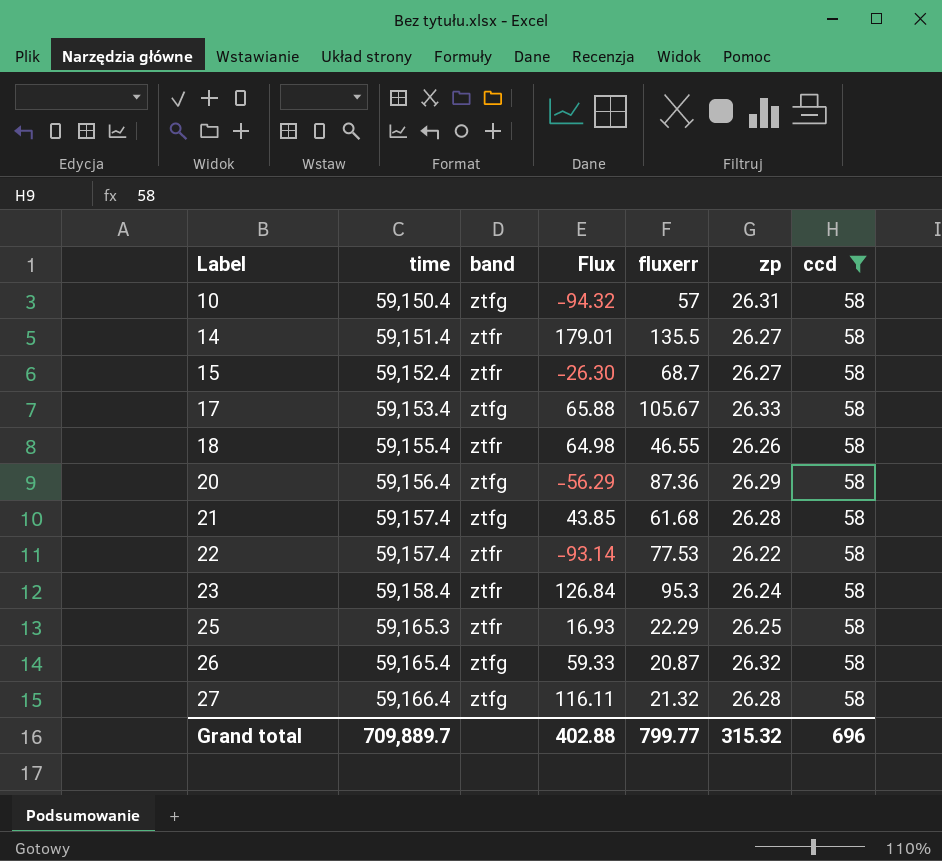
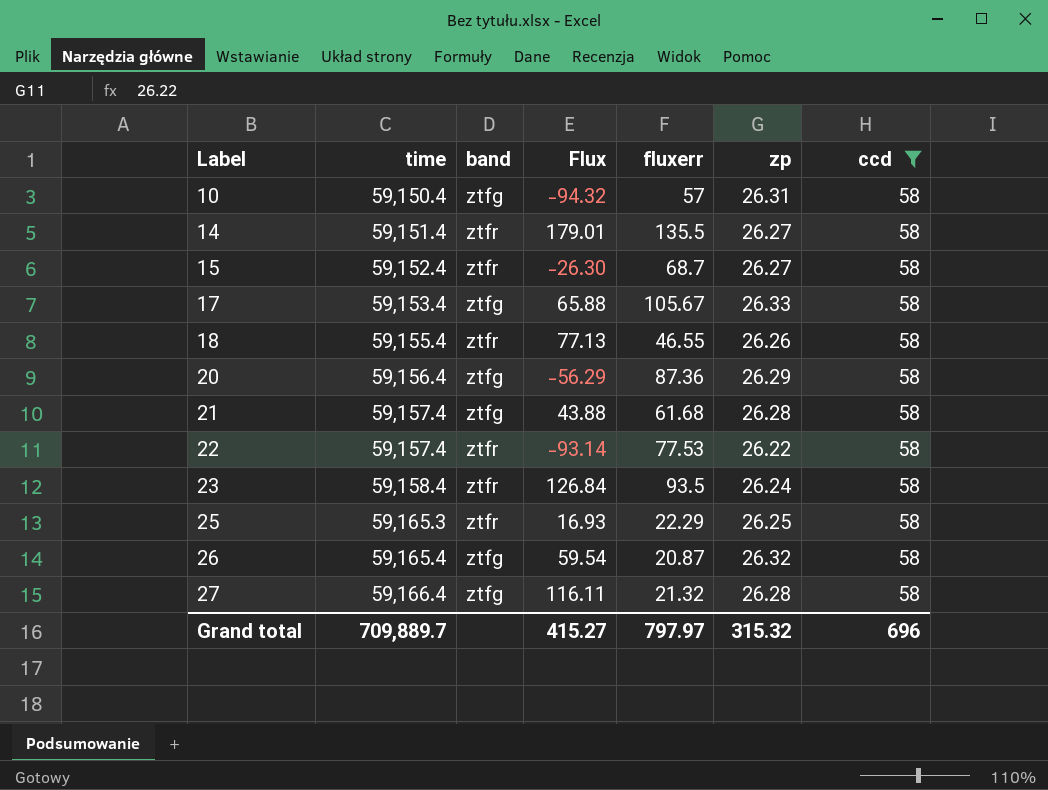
18 | Flux: 64.98 -> 77.13
21 | Flux: 43.85 -> 43.88
23 | fluxerr: 95.3 -> 93.5
26 | Flux: 59.33 -> 59.54
Grand total | Flux: 402.88 -> 415.27
Grand total | fluxerr: 799.77 -> 797.97

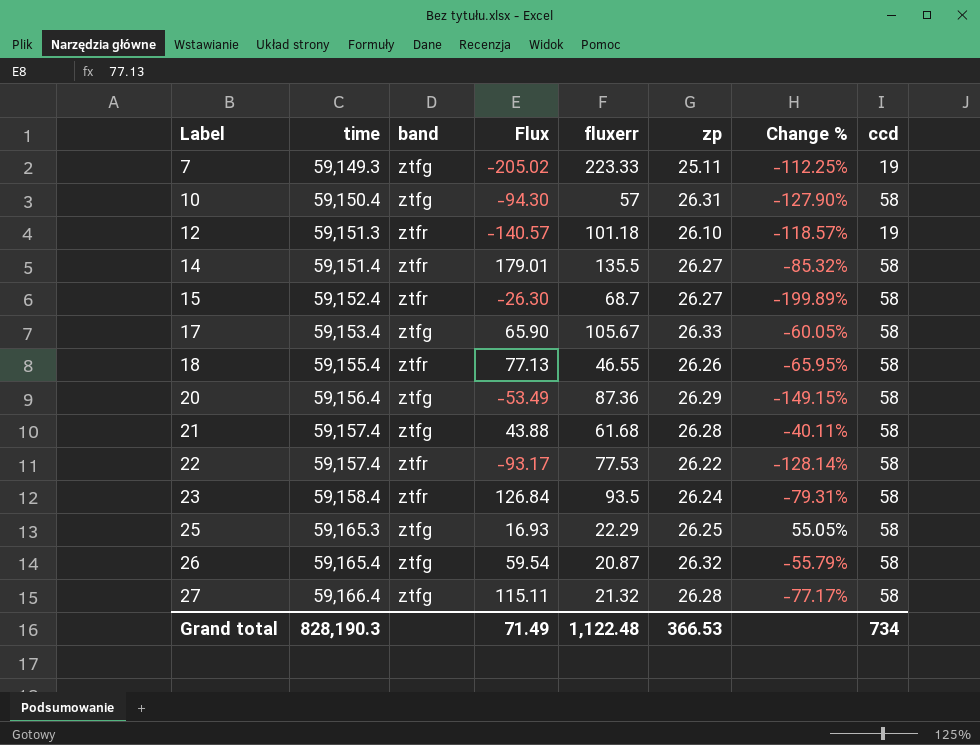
filter: ccd = 58 -> none
column Change % | formula: none -> ([zp] - [Flux]) / [Flux]
10 | Flux: -94.32 -> -94.30
17 | Flux: 65.88 -> 65.90
20 | Flux: -56.29 -> -53.49
22 | Flux: -93.14 -> -93.17
25 | band: ztfr -> ztfg
27 | Flux: 116.11 -> 115.11
Grand total | time: 709,889.7 -> 828,190.3
Grand total | Flux: 415.27 -> 71.49
Grand total | fluxerr: 797.97 -> 1,122.48
Grand total | zp: 315.32 -> 366.53
Grand total | ccd: 696 -> 734

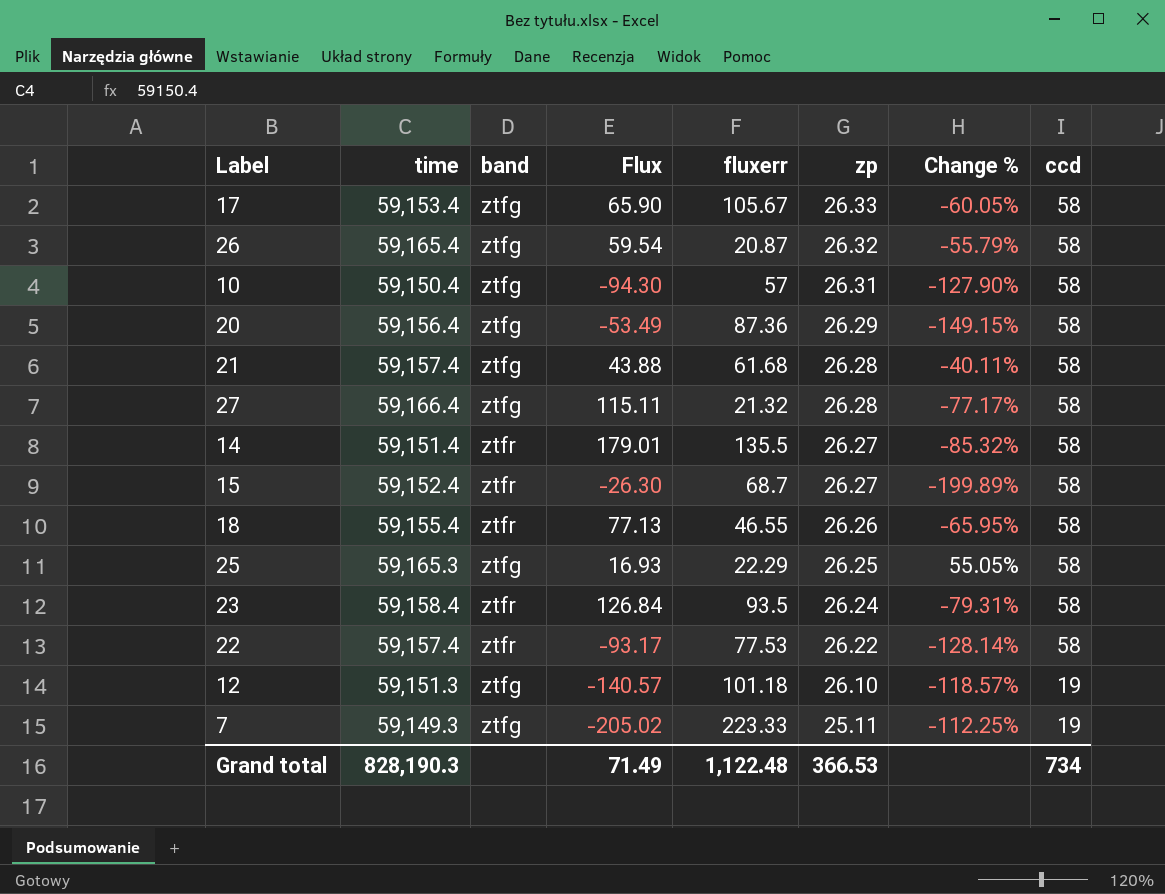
row order: Label ascending -> zp descending
12 | band: ztfr -> ztfg

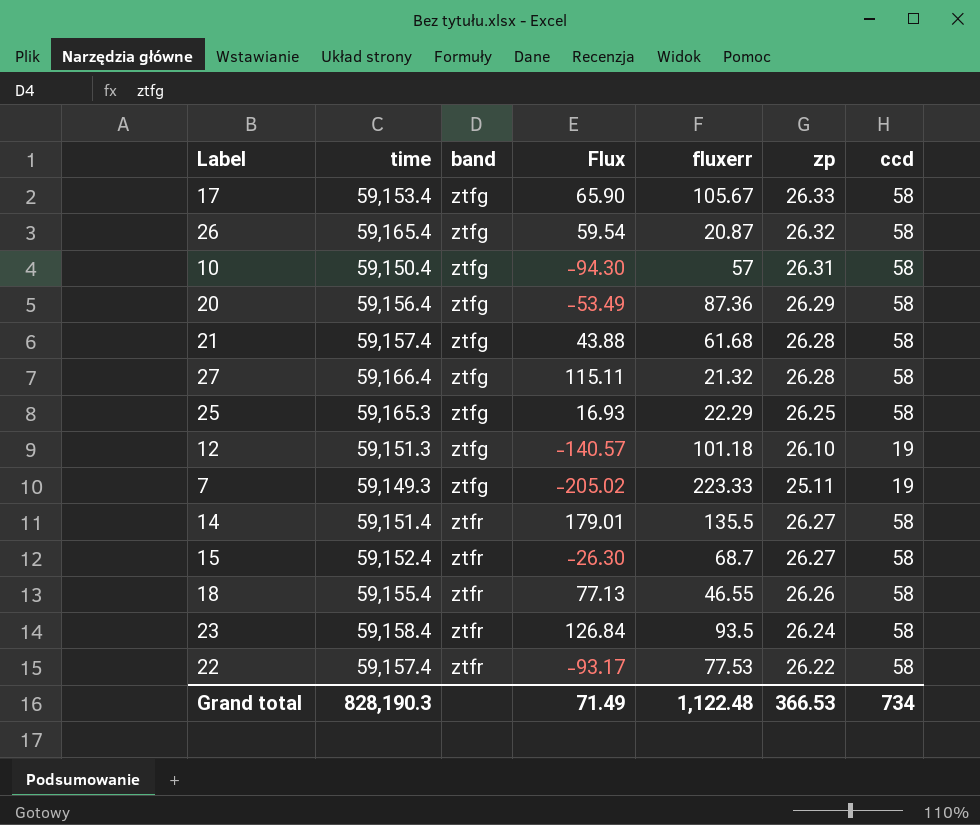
row order: zp descending -> band ascending
column Change % | formula: ([zp] - [Flux]) / [Flux] -> none

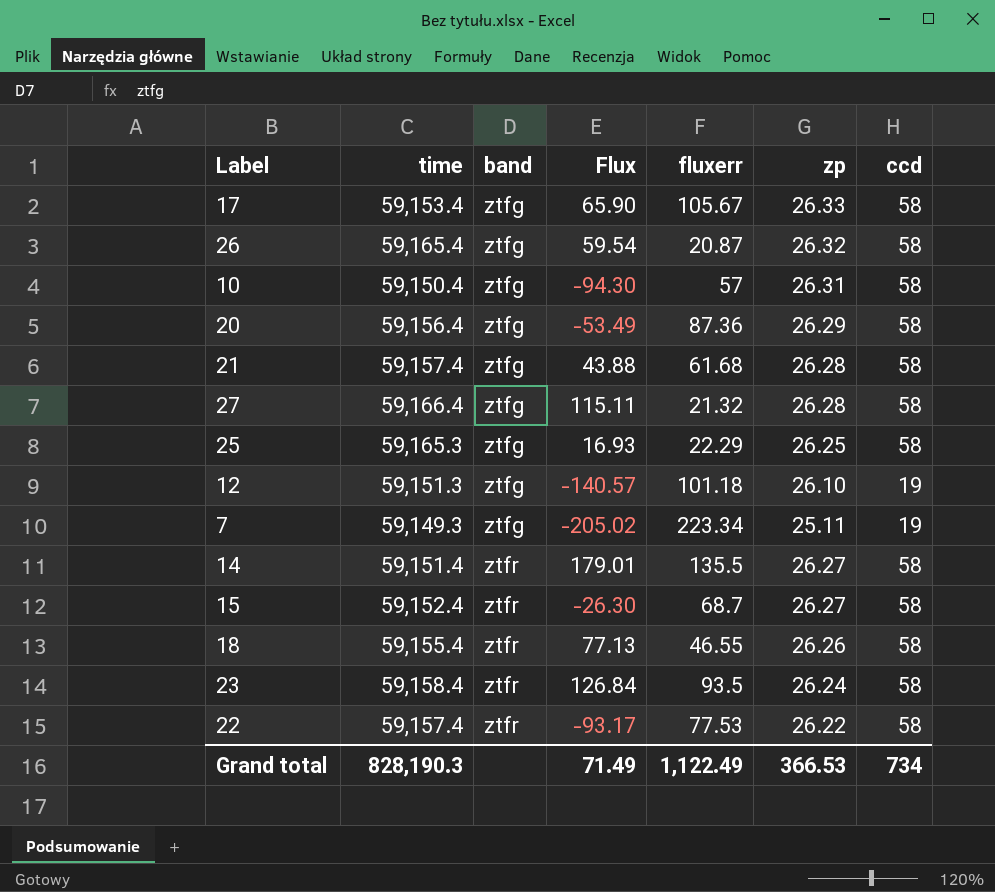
7 | fluxerr: 223.33 -> 223.34
Grand total | fluxerr: 1,122.48 -> 1,122.49

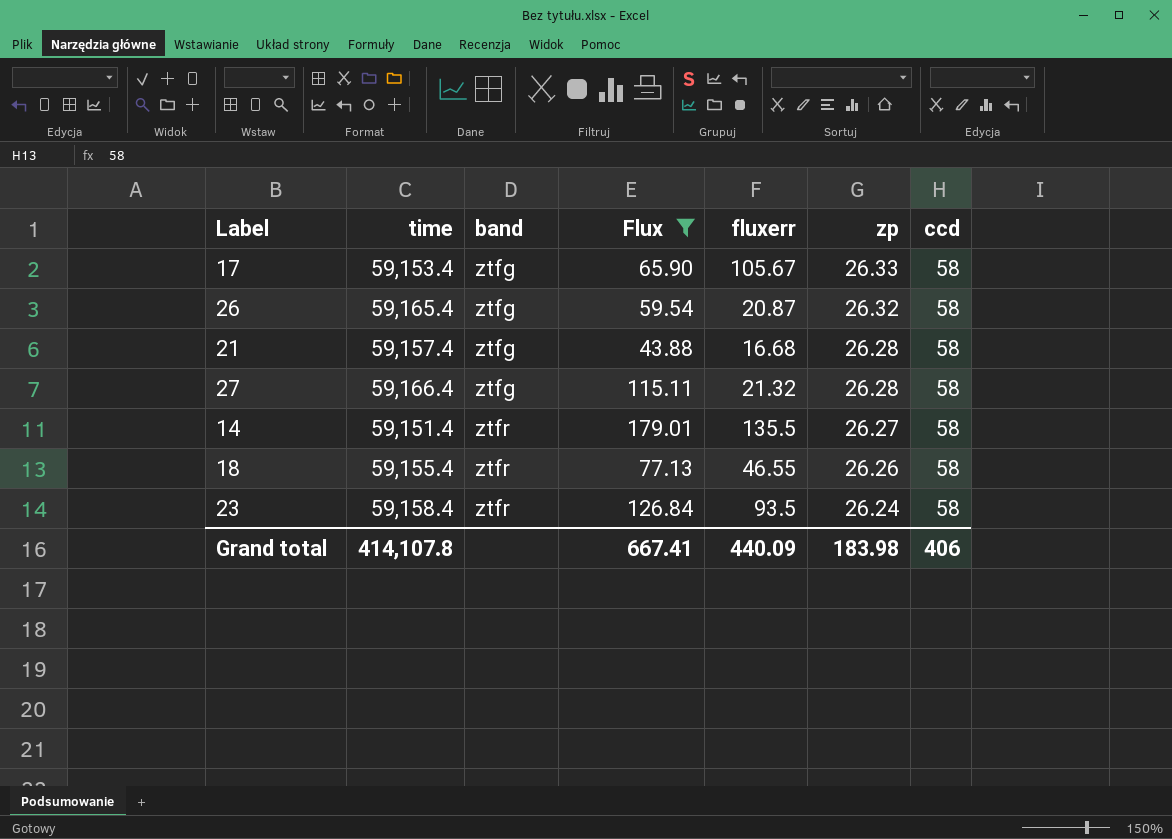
filter: none -> Flux >= 43.88
21 | fluxerr: 61.68 -> 16.68
Grand total | time: 828,190.3 -> 414,107.8
Grand total | Flux: 71.49 -> 667.41
Grand total | fluxerr: 1,122.49 -> 440.09
Grand total | zp: 366.53 -> 183.98
Grand total | ccd: 734 -> 406

